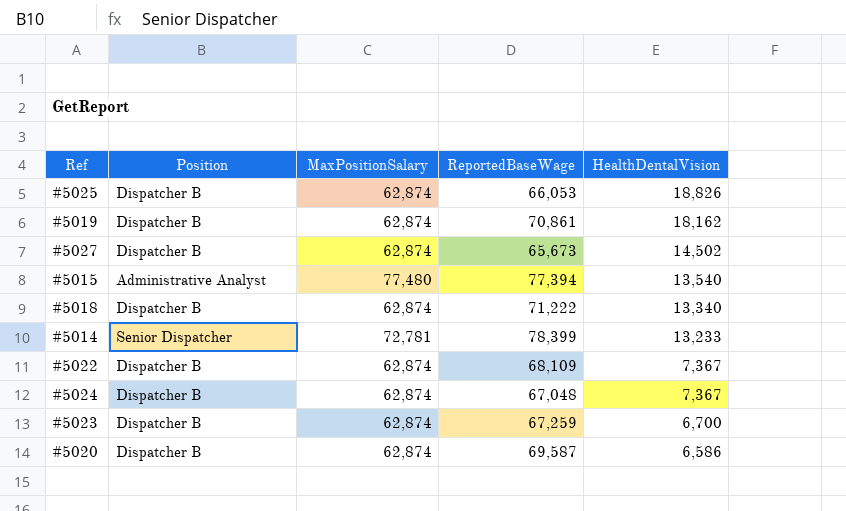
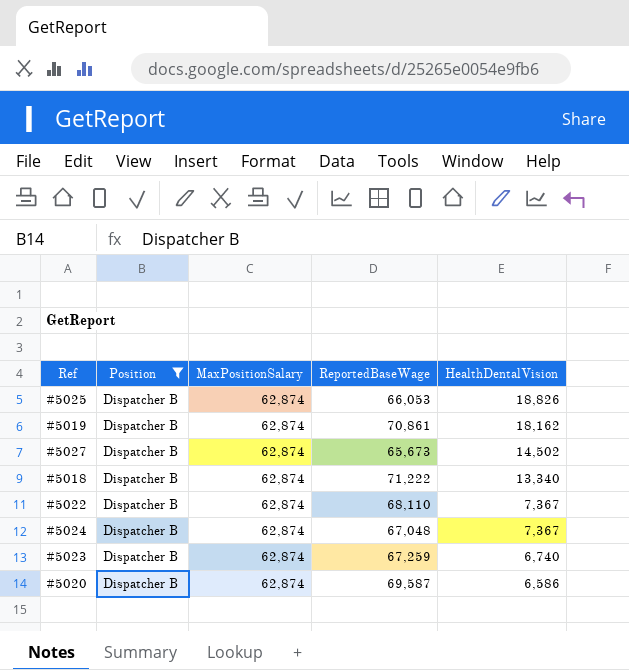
filter: none -> Position = Dispatcher B
#5022 | ReportedBaseWage: 68,109 -> 68,110
#5023 | HealthDentalVision: 6,700 -> 6,740

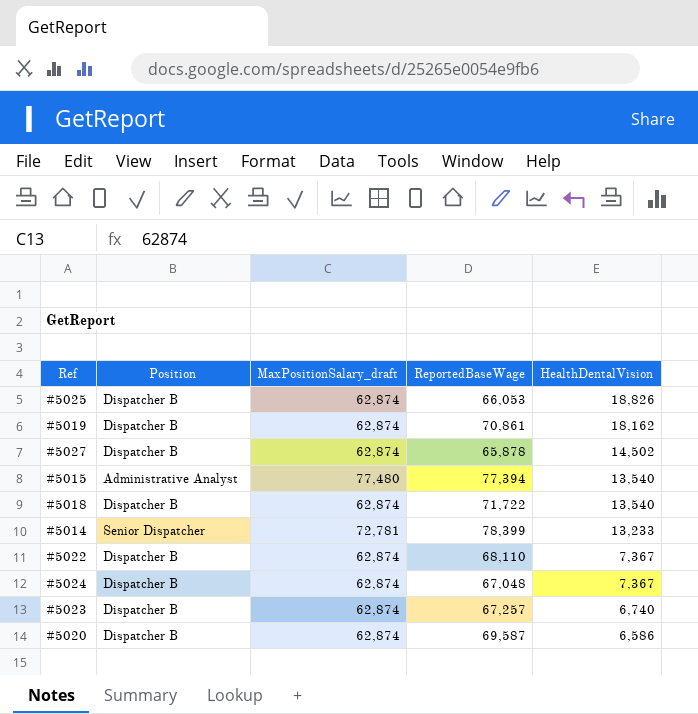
filter: Position = Dispatcher B -> none
column name: MaxPositionSalary -> MaxPositionSalary_draft
#5027 | ReportedBaseWage: 65,673 -> 65,878
#5018 | ReportedBaseWage: 71,222 -> 71,722
#5018 | HealthDentalVision: 13,340 -> 13,540
#5023 | ReportedBaseWage: 67,259 -> 67,257

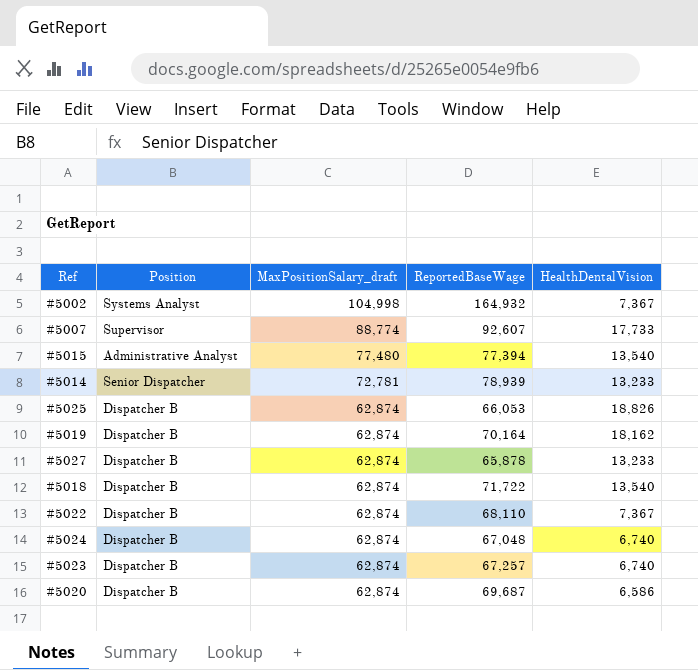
row order: HealthDentalVision descending -> MaxPositionSalary_draft descending
row #5002: none -> Systems Analyst | 104,998 | 164,932 | 7,367
row #5007: none -> Supervisor | 88,774 | 92,607 | 17,733
#5014 | ReportedBaseWage: 78,399 -> 78,939
#5019 | ReportedBaseWage: 70,861 -> 70,164
#5027 | HealthDentalVision: 14,502 -> 13,233
#5024 | HealthDentalVision: 7,367 -> 6,740
#5020 | ReportedBaseWage: 69,587 -> 69,687

